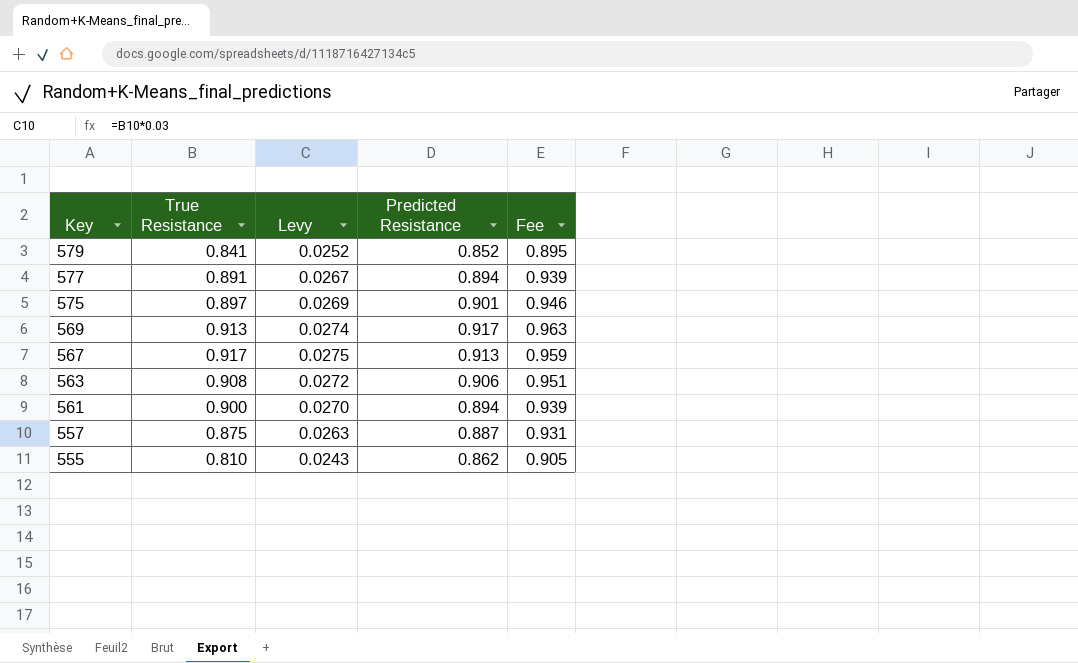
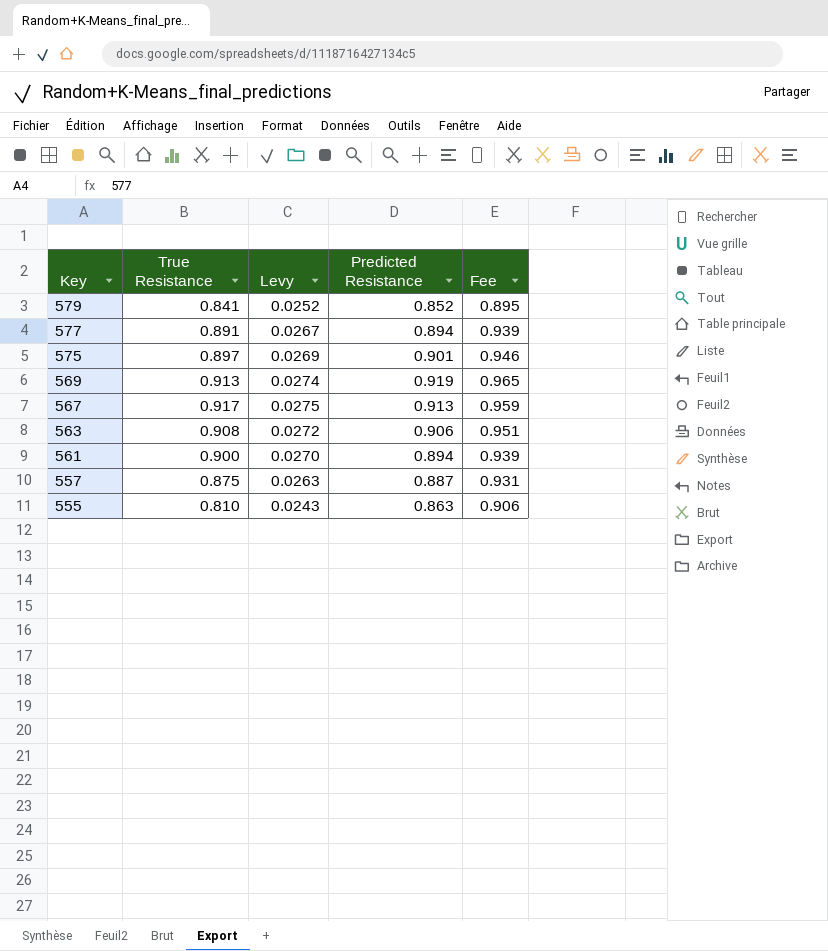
569 | Predicted Resistance: 0.917 -> 0.919
569 | Fee: 0.963 -> 0.965
555 | Predicted Resistance: 0.862 -> 0.863
555 | Fee: 0.905 -> 0.906

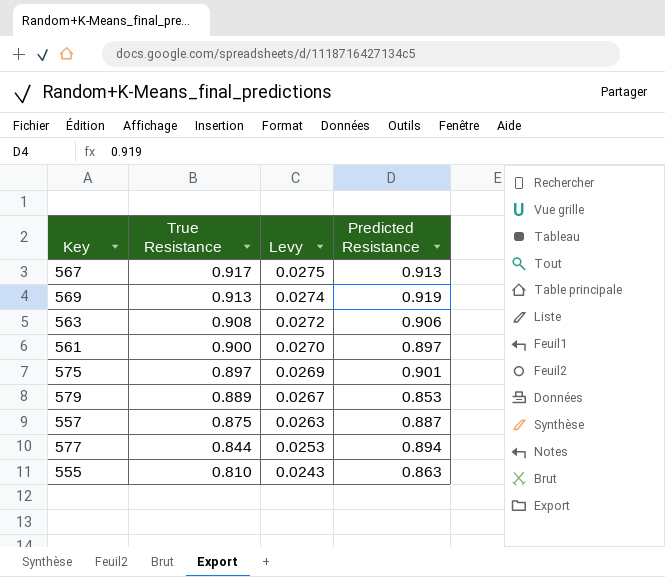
row order: Key descending -> True Resistance descending
column Fee | formula: [Predicted Resistance] * 1.05 -> none
561 | Predicted Resistance: 0.894 -> 0.897
579 | True Resistance: 0.841 -> 0.889
579 | Levy: 0.0252 -> 0.0267
579 | Predicted Resistance: 0.852 -> 0.853
577 | True Resistance: 0.891 -> 0.844
577 | Levy: 0.0267 -> 0.0253

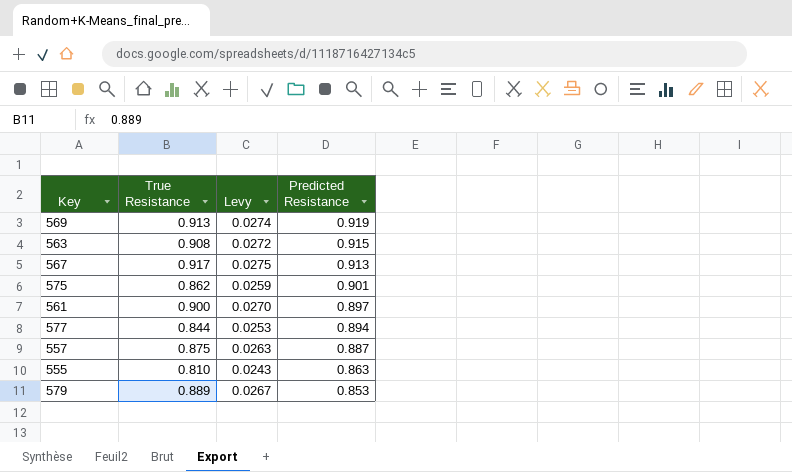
row order: True Resistance descending -> Predicted Resistance descending
563 | Predicted Resistance: 0.906 -> 0.915
575 | True Resistance: 0.897 -> 0.862
575 | Levy: 0.0269 -> 0.0259

